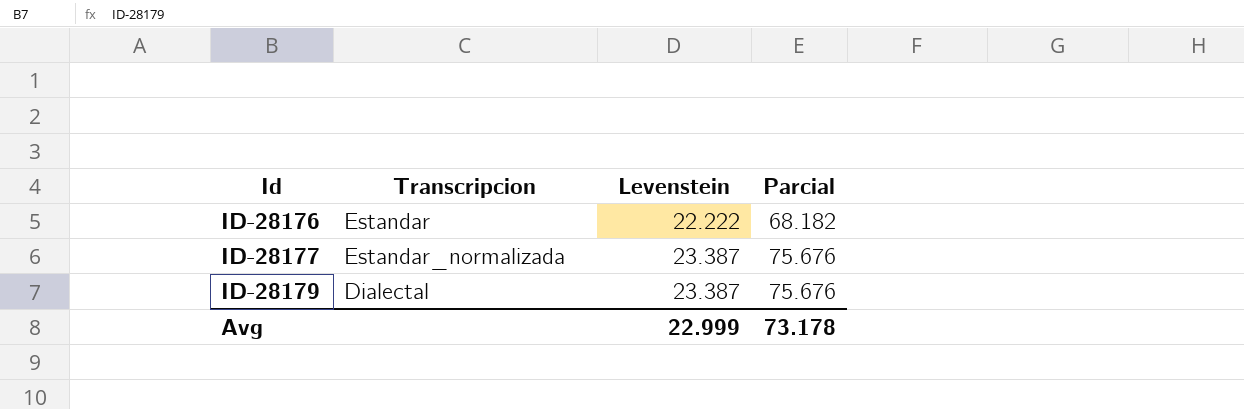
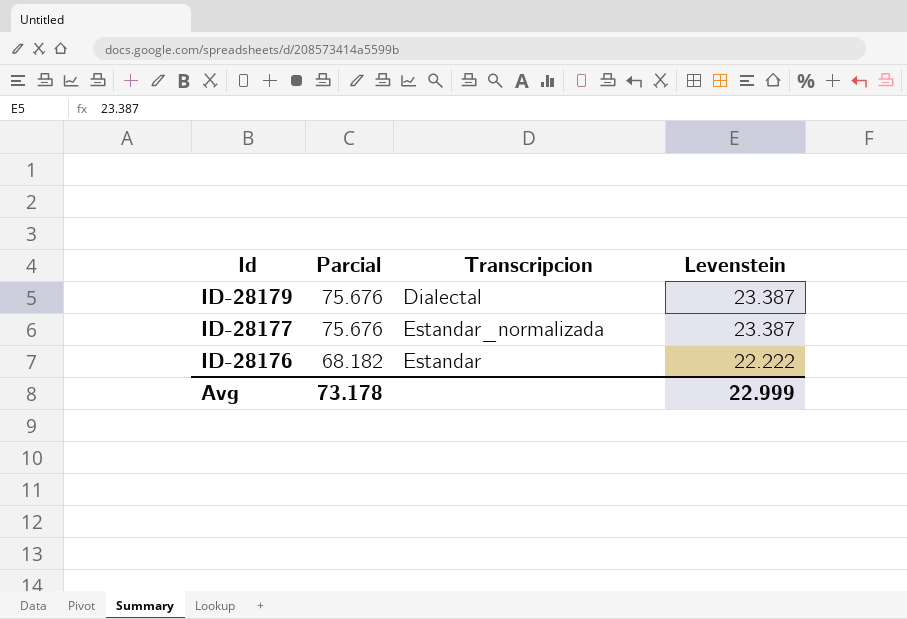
row order: Id ascending -> Id descending
column Parcial | position: 4 -> 2

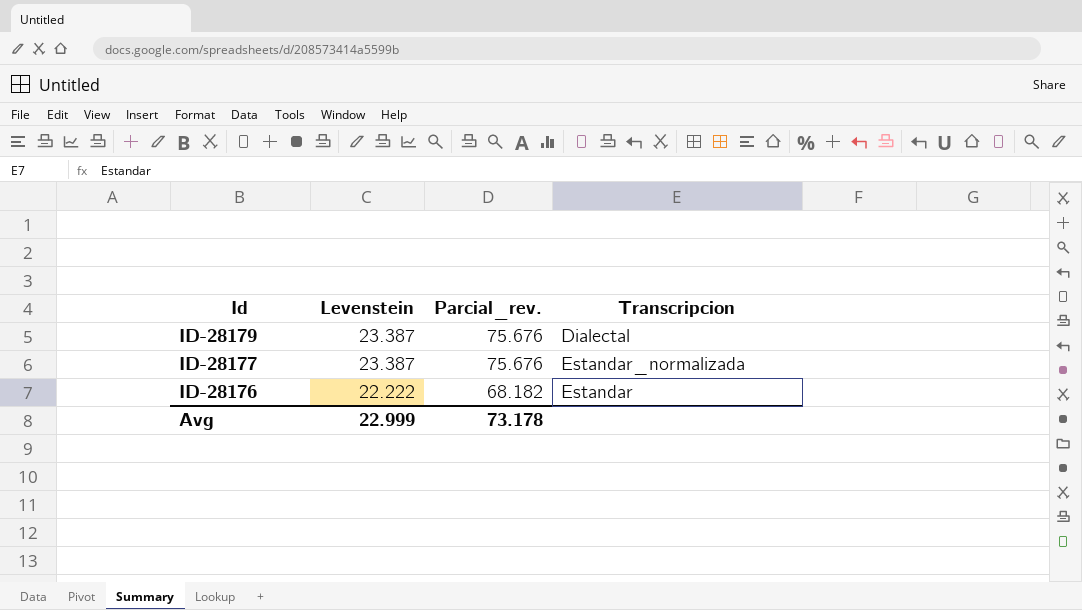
column Levenstein | position: 4 -> 2
column name: Parcial -> Parcial_rev.

